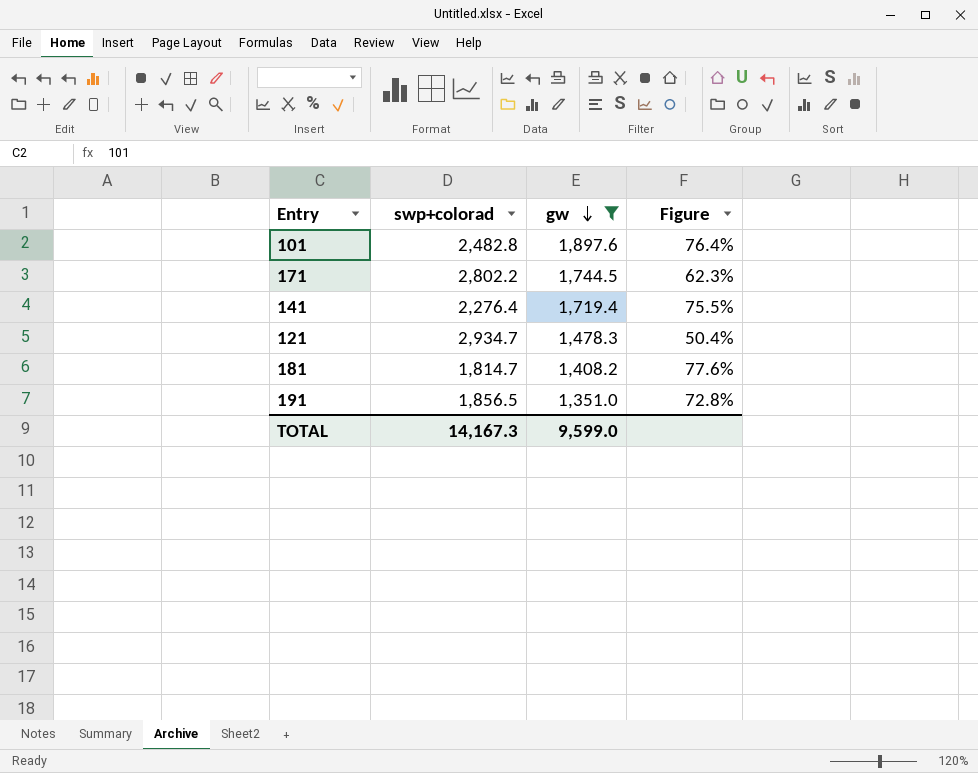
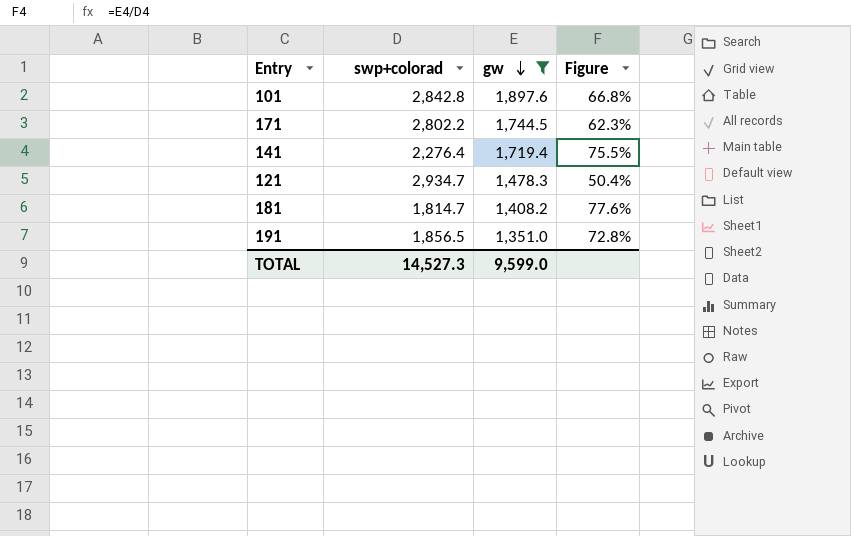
101 | swp+colorad: 2,482.8 -> 2,842.8
101 | Figure: 76.4% -> 66.8%
TOTAL | swp+colorad: 14,167.3 -> 14,527.3

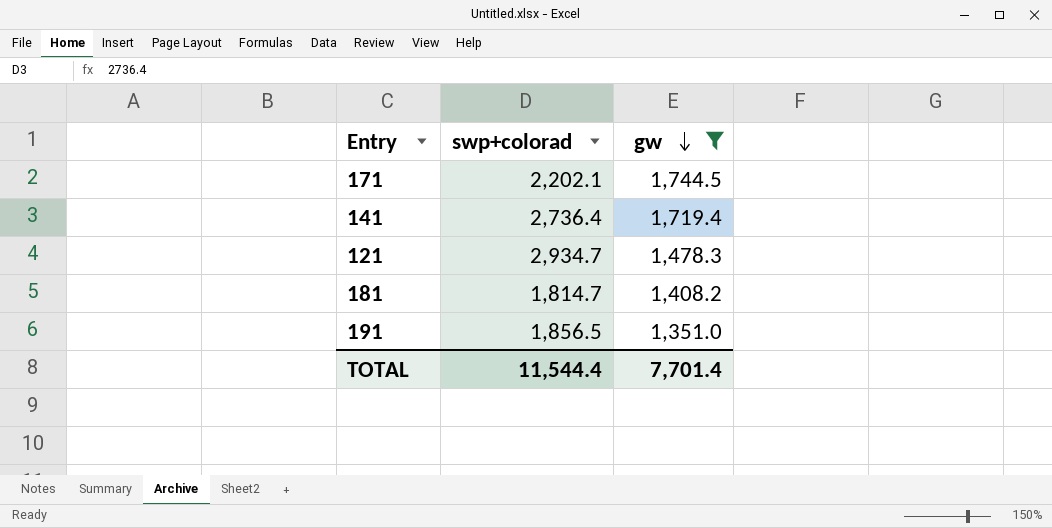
column Figure | formula: [gw] / [swp+colorad] -> none
row 101: 2,842.8 | 1,897.6 | 66.8% -> none
171 | swp+colorad: 2,802.2 -> 2,202.1
141 | swp+colorad: 2,276.4 -> 2,736.4
TOTAL | swp+colorad: 14,527.3 -> 11,544.4
TOTAL | gw: 9,599.0 -> 7,701.4

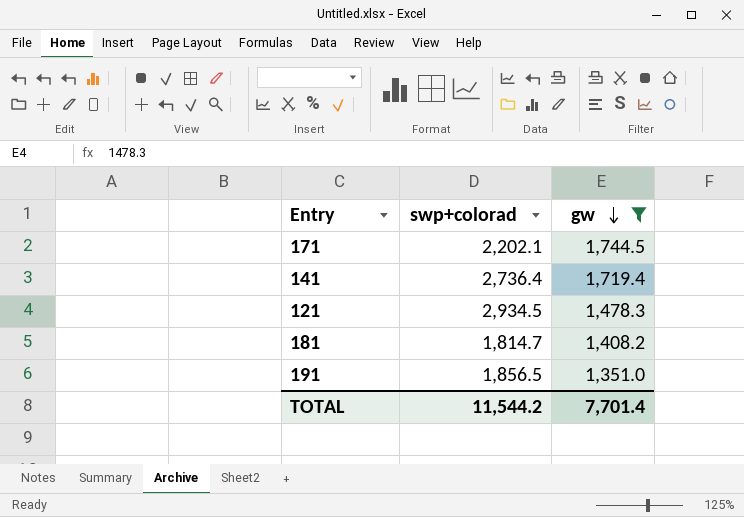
121 | swp+colorad: 2,934.7 -> 2,934.5
TOTAL | swp+colorad: 11,544.4 -> 11,544.2

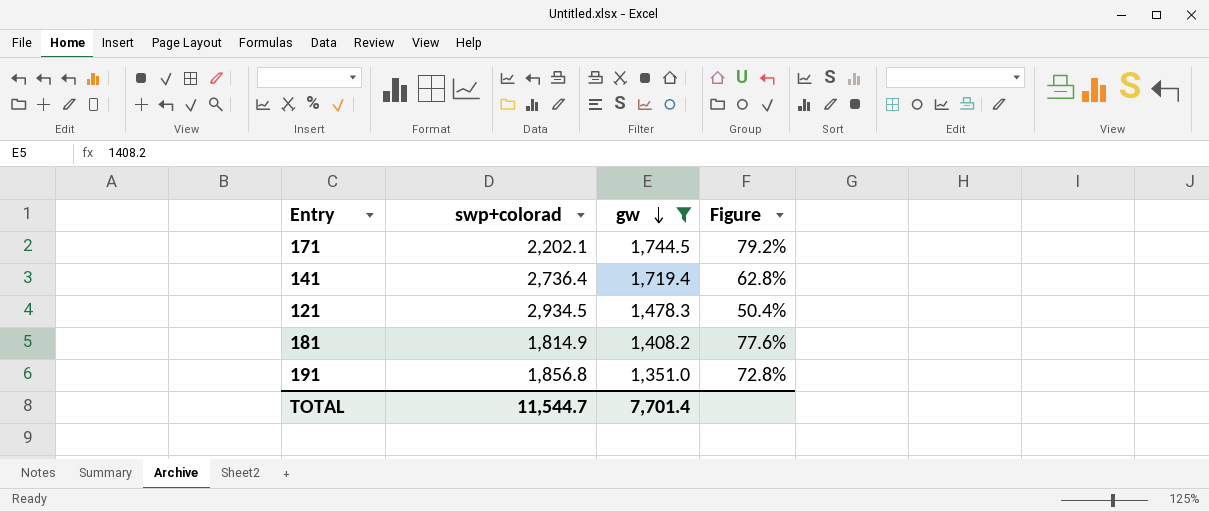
column Figure | formula: none -> [gw] / [swp+colorad]
181 | swp+colorad: 1,814.7 -> 1,814.9
191 | swp+colorad: 1,856.5 -> 1,856.8
TOTAL | swp+colorad: 11,544.2 -> 11,544.7

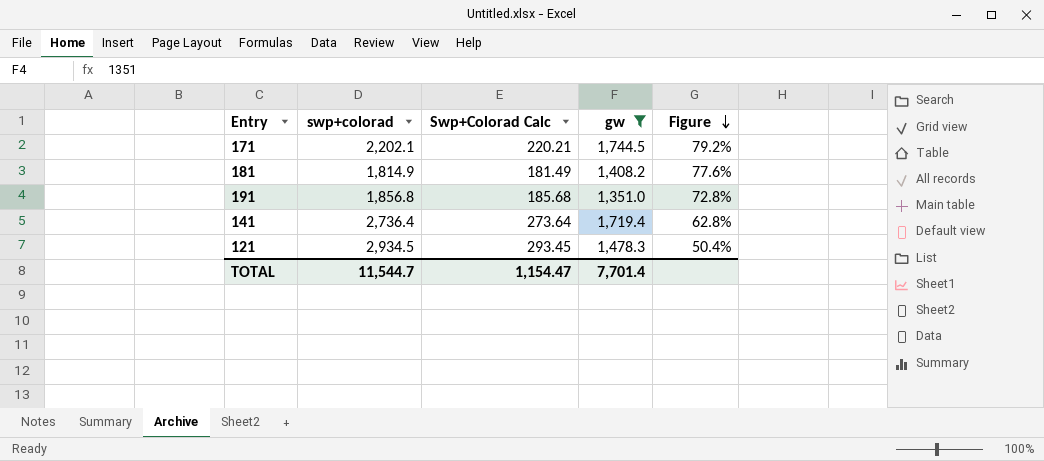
row order: gw descending -> Figure descending
column Swp+Colorad Calc | formula: none -> [swp+colorad] * 0.1

